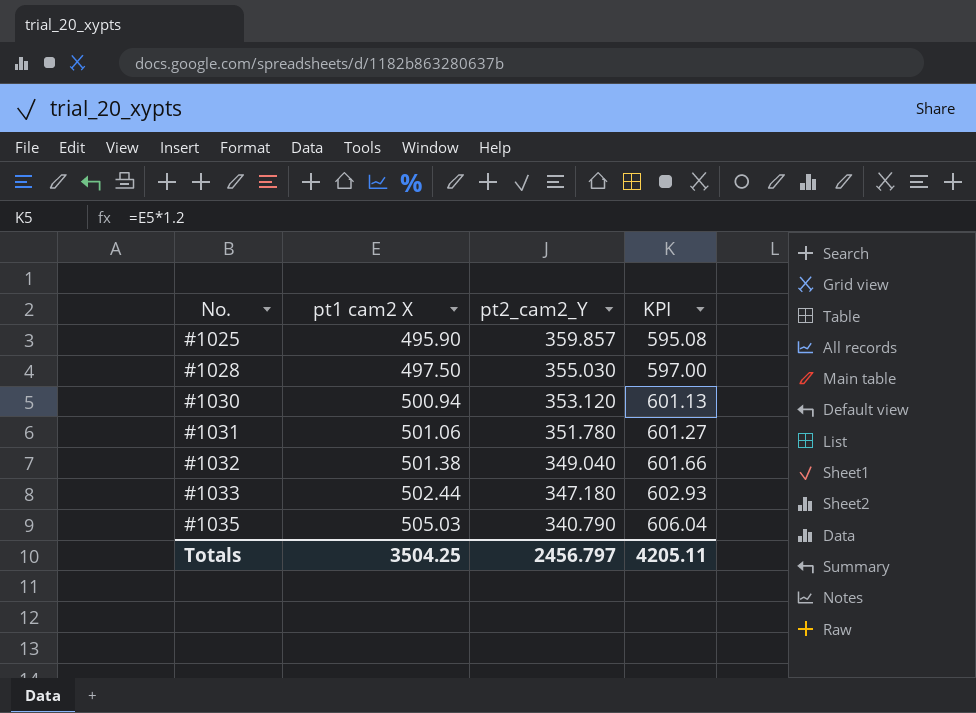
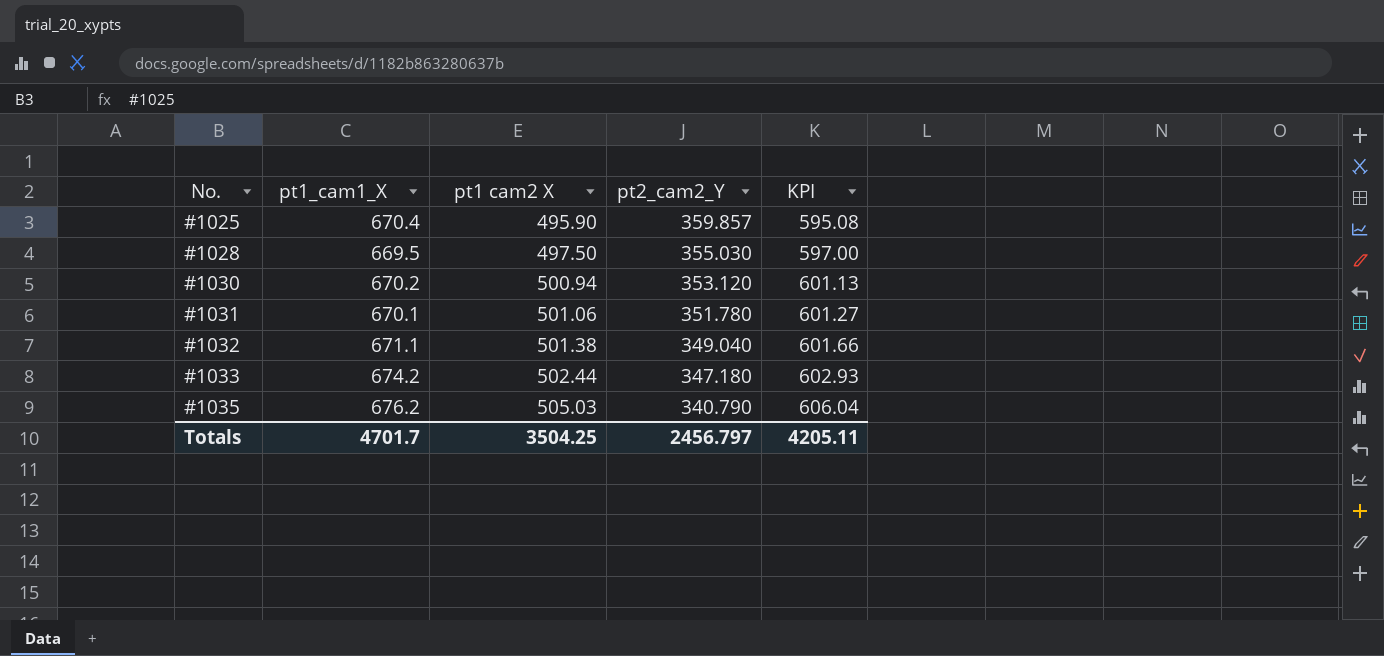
column pt1_cam1_X | position: none -> 2

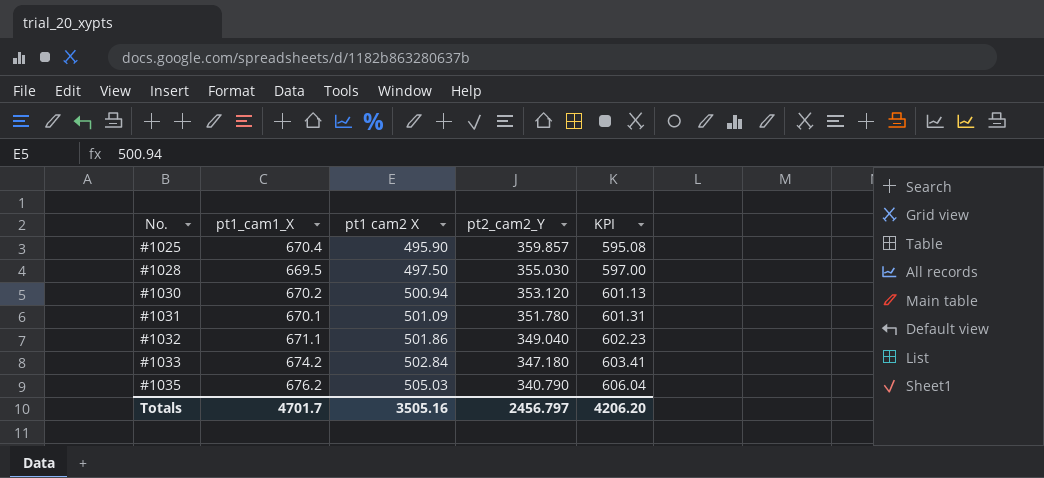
#1031 | pt1 cam2 X: 501.06 -> 501.09
#1031 | KPI: 601.27 -> 601.31
#1032 | pt1 cam2 X: 501.38 -> 501.86
#1032 | KPI: 601.66 -> 602.23
#1033 | pt1 cam2 X: 502.44 -> 502.84
#1033 | KPI: 602.93 -> 603.41
Totals | pt1 cam2 X: 3504.25 -> 3505.16
Totals | KPI: 4205.11 -> 4206.20

